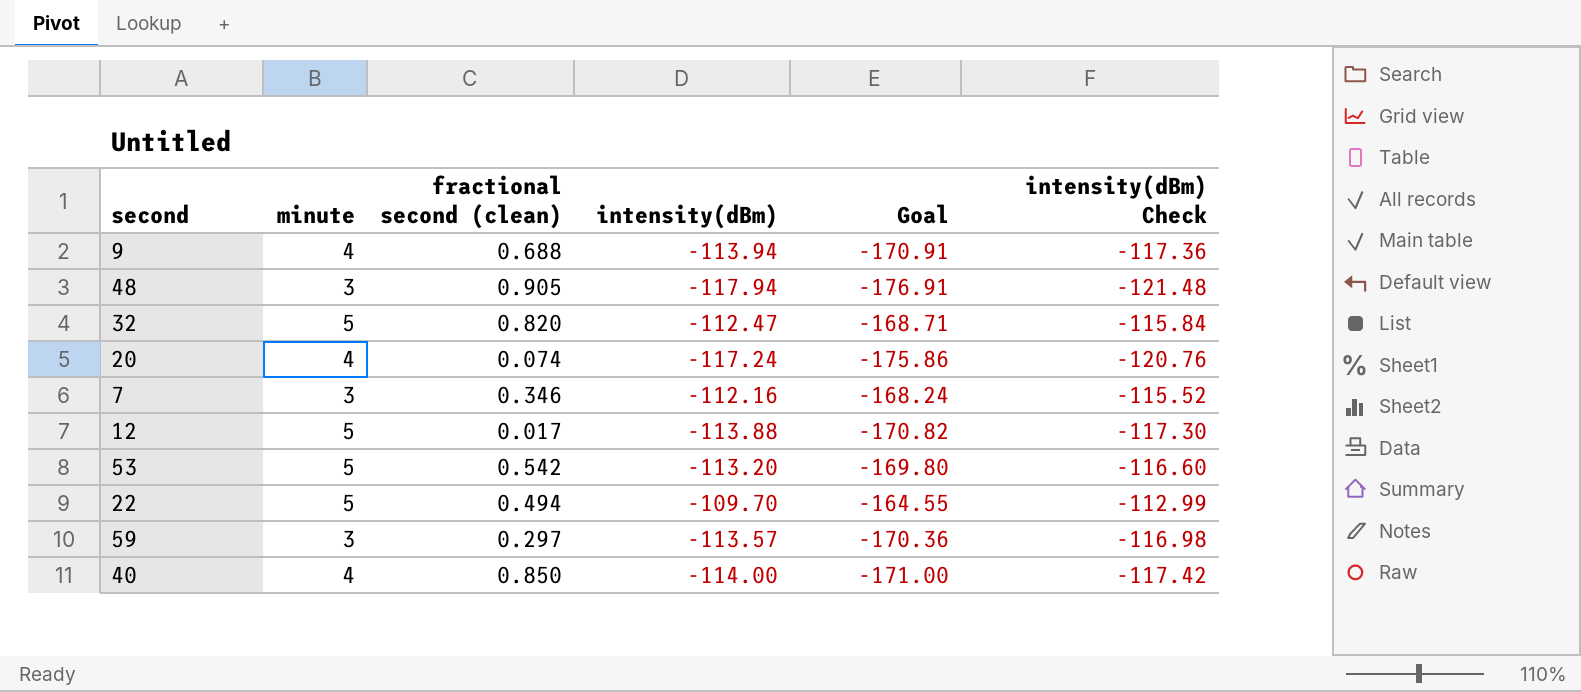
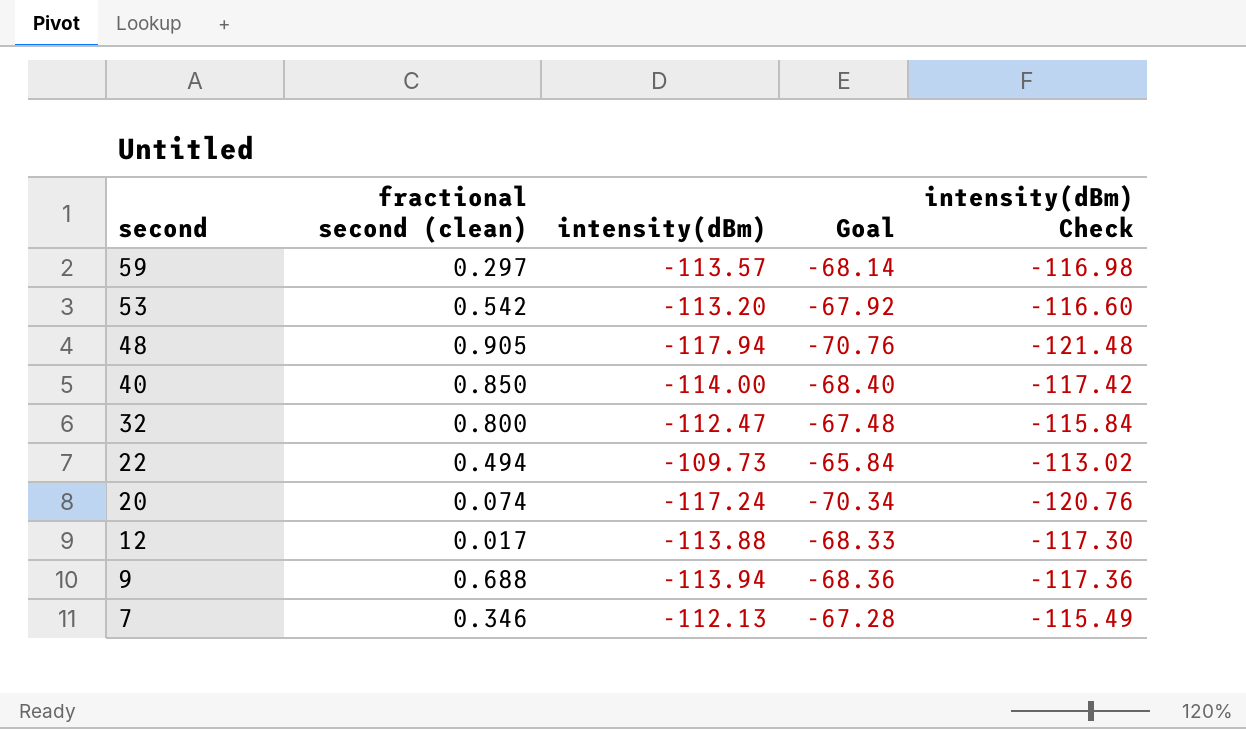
row order: none -> second descending
column minute | position: 2 -> none
column Goal | formula: [intensity(dBm)] * 1.5 -> [intensity(dBm)] * 0.6
32 | fractional second (clean): 0.820 -> 0.800
22 | intensity(dBm): -109.70 -> -109.73
22 | intensity(dBm) Check: -112.99 -> -113.02
7 | intensity(dBm): -112.16 -> -112.13
7 | intensity(dBm) Check: -115.52 -> -115.49

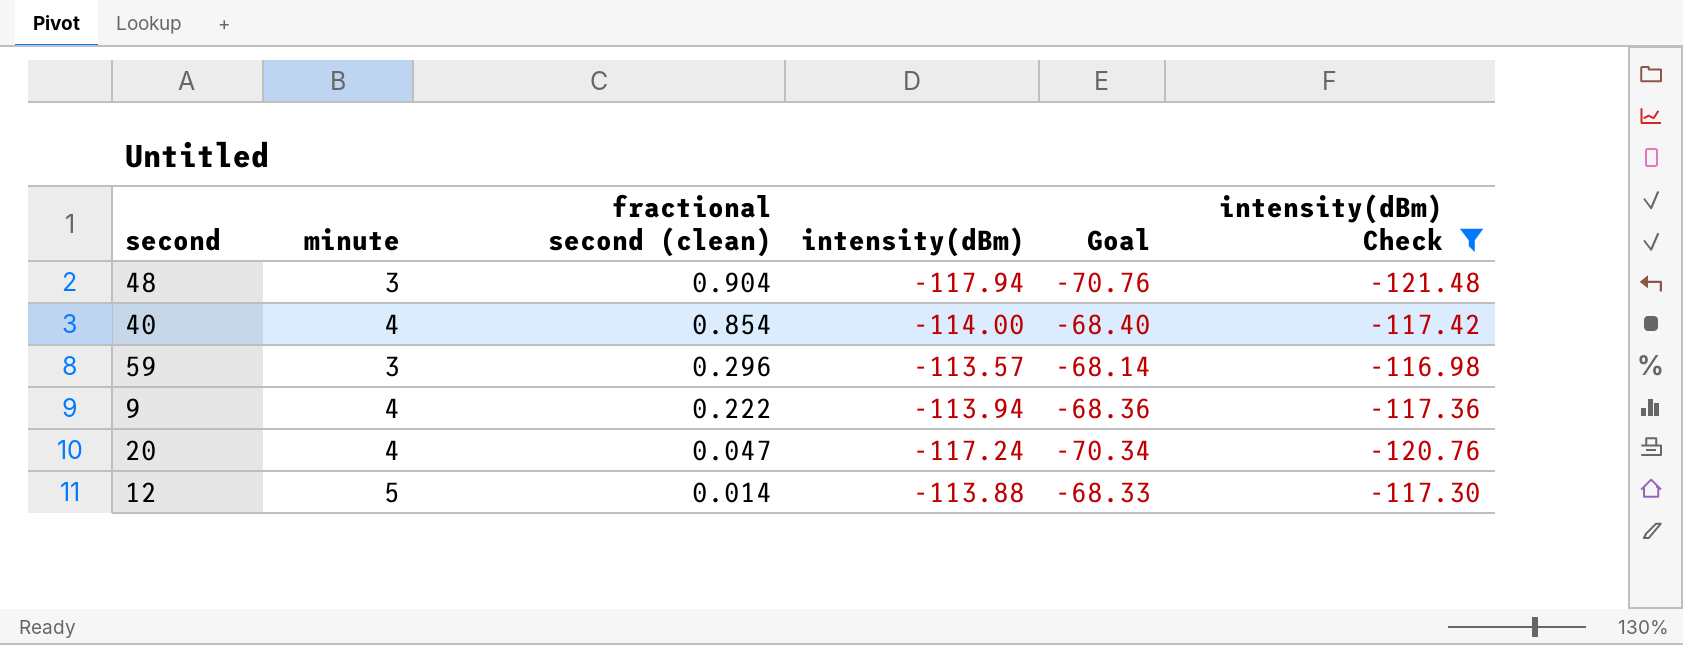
filter: none -> intensity(dBm) Check <= -116.98
row order: second descending -> fractional second (clean) descending
column minute | position: none -> 2
48 | fractional second (clean): 0.905 -> 0.904
40 | fractional second (clean): 0.850 -> 0.854
59 | fractional second (clean): 0.297 -> 0.296
9 | fractional second (clean): 0.688 -> 0.222
20 | fractional second (clean): 0.074 -> 0.047
12 | fractional second (clean): 0.017 -> 0.014

